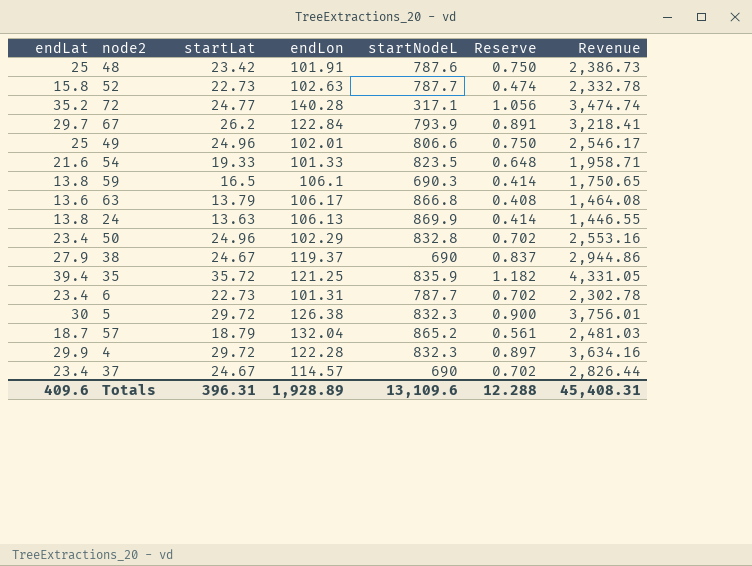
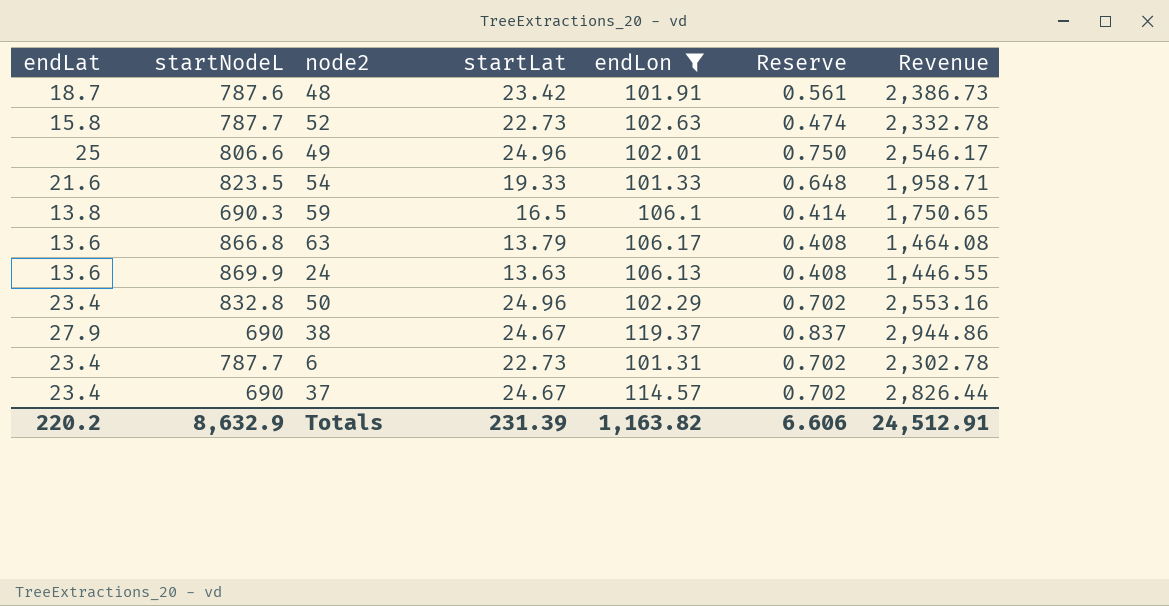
filter: none -> endLon <= 119.37
column startNodeL | position: 5 -> 2
48 | endLat: 25 -> 18.7
48 | Reserve: 0.750 -> 0.561
24 | endLat: 13.8 -> 13.6
24 | Reserve: 0.414 -> 0.408
Totals | endLat: 409.6 -> 220.2
Totals | startNodeL: 13,109.6 -> 8,632.9
Totals | startLat: 396.31 -> 231.39
Totals | endLon: 1,928.89 -> 1,163.82
Totals | Reserve: 12.288 -> 6.606
Totals | Revenue: 45,408.31 -> 24,512.91

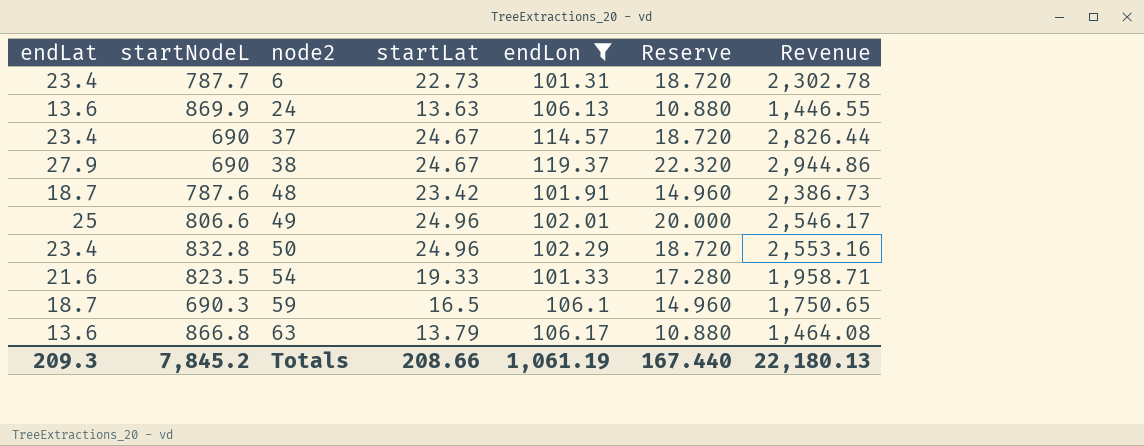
row order: none -> node2 ascending
column Reserve | formula: [endLat] * 0.03 -> [endLat] * 0.8
row 52: 15.8 | 787.7 | 22.73 | 102.63 | 0.474 | 2,332.78 -> none
59 | endLat: 13.8 -> 18.7
Totals | endLat: 220.2 -> 209.3
Totals | startNodeL: 8,632.9 -> 7,845.2
Totals | startLat: 231.39 -> 208.66
Totals | endLon: 1,163.82 -> 1,061.19
Totals | Reserve: 6.606 -> 167.440
Totals | Revenue: 24,512.91 -> 22,180.13

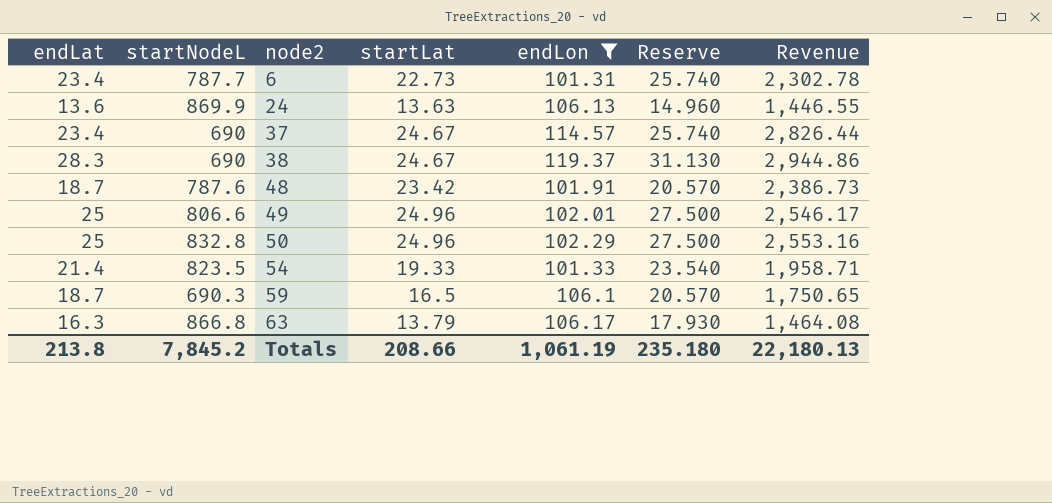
column Reserve | formula: [endLat] * 0.8 -> [endLat] * 1.1
38 | endLat: 27.9 -> 28.3
50 | endLat: 23.4 -> 25
54 | endLat: 21.6 -> 21.4
63 | endLat: 13.6 -> 16.3
Totals | endLat: 209.3 -> 213.8
Totals | Reserve: 167.440 -> 235.180

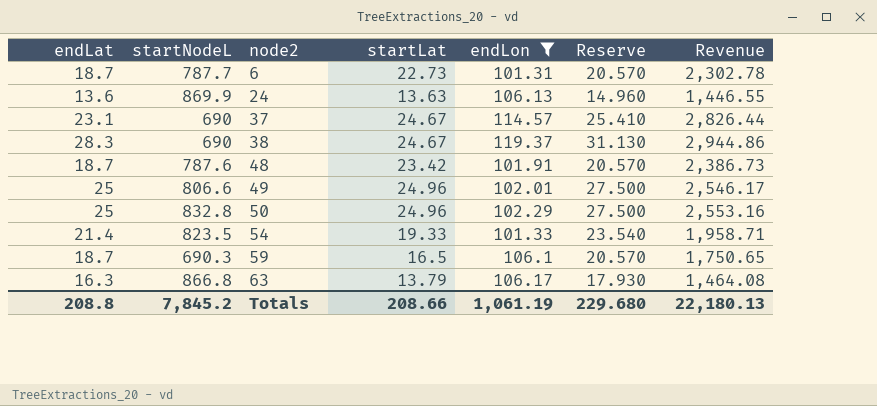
6 | endLat: 23.4 -> 18.7
6 | Reserve: 25.740 -> 20.570
37 | endLat: 23.4 -> 23.1
37 | Reserve: 25.740 -> 25.410
Totals | endLat: 213.8 -> 208.8
Totals | Reserve: 235.180 -> 229.680

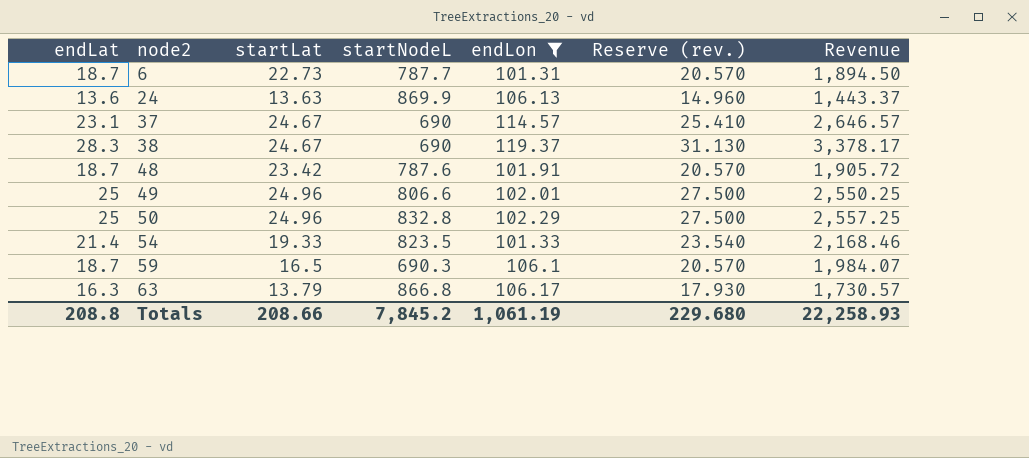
column startNodeL | position: 2 -> 4
column name: Reserve -> Reserve (rev.)
column Revenue | formula: [startLat] * [endLon] -> [endLat] * [endLon]
Totals | Revenue: 22,180.13 -> 22,258.93

